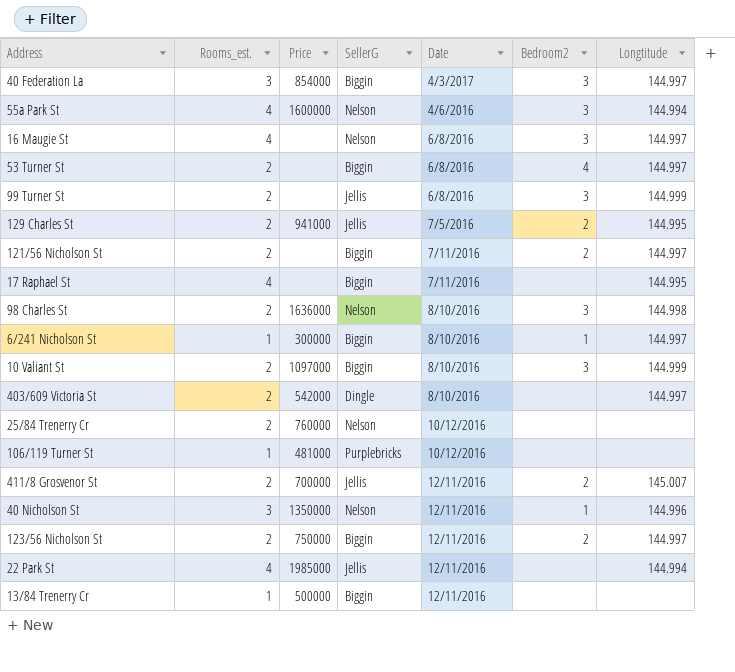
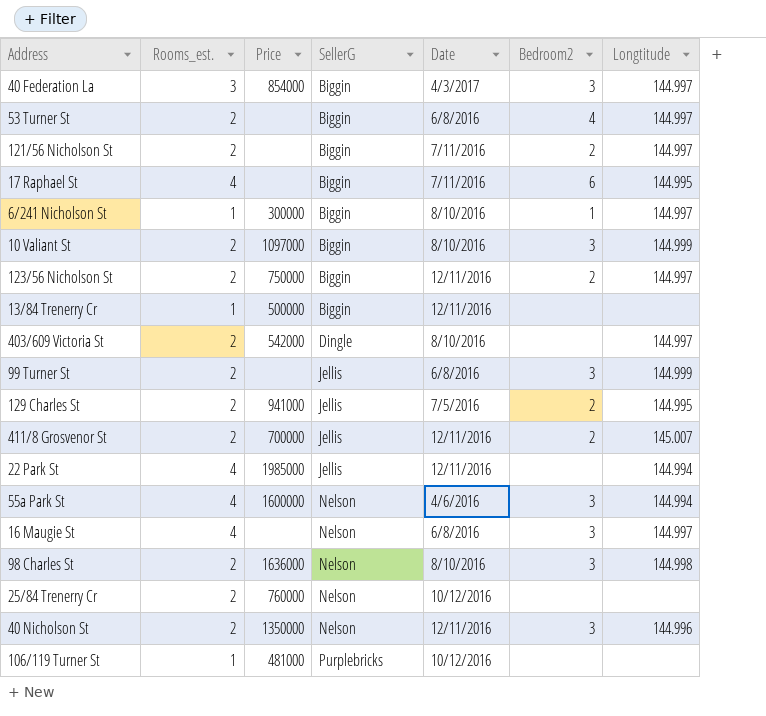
row order: none -> SellerG ascending
17 Raphael St | Bedroom2: none -> 6
40 Nicholson St | Rooms_est.: 3 -> 2
40 Nicholson St | Bedroom2: 1 -> 3

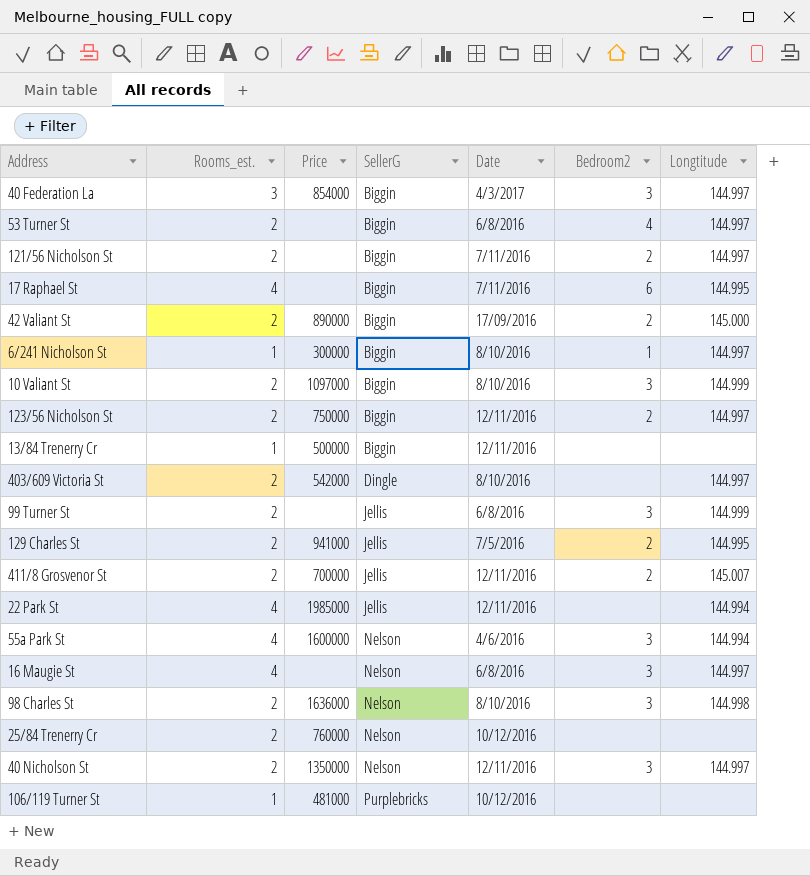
row 42 Valiant St: none -> 2 | 890000 | Biggin | 17/09/2016 | 2 | 145.000
40 Nicholson St | Longtitude: 144.996 -> 144.997

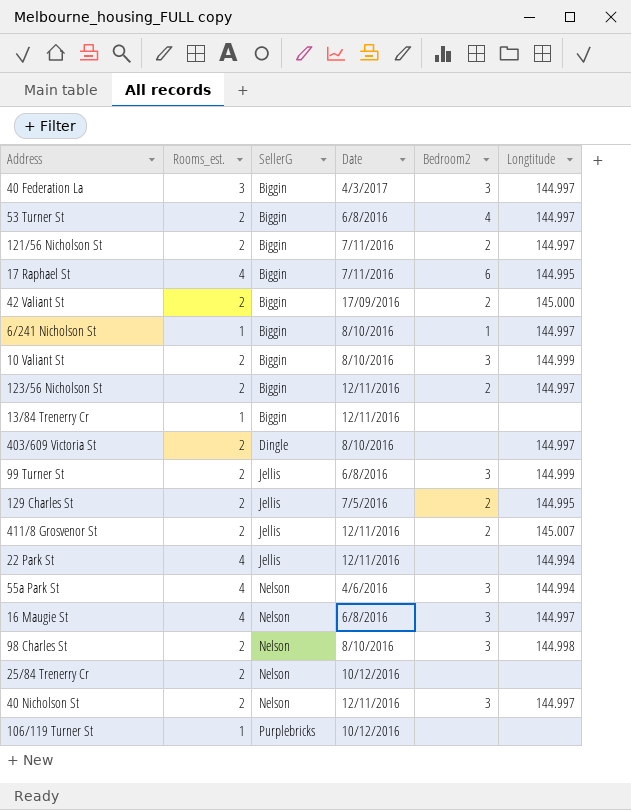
column Price | position: 3 -> none

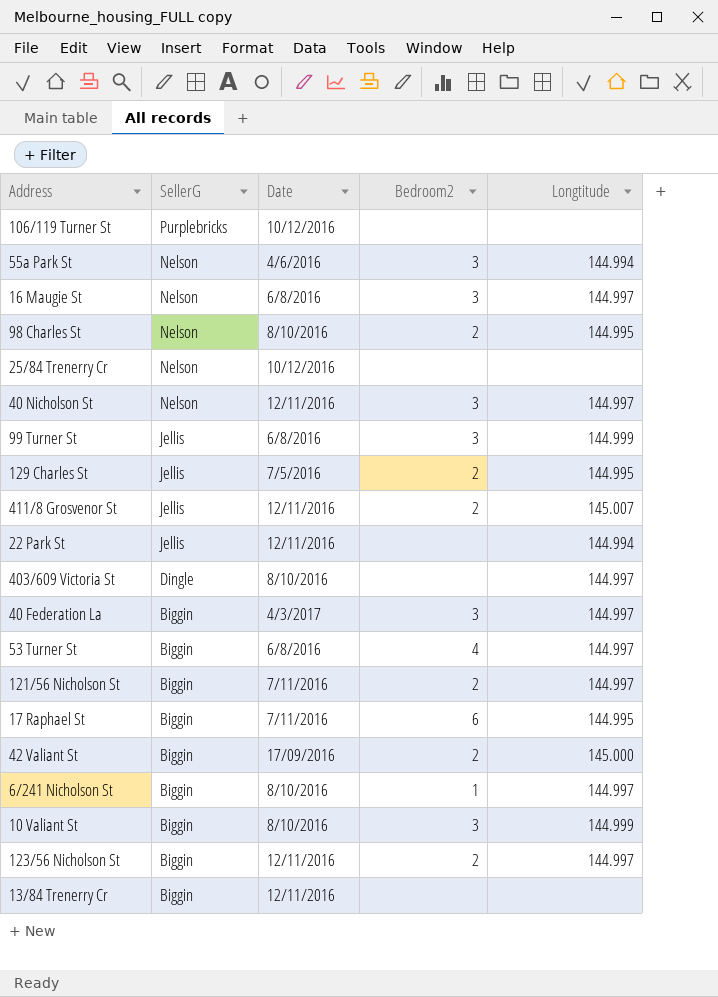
row order: SellerG ascending -> SellerG descending
column Rooms_est. | position: 2 -> none
98 Charles St | Bedroom2: 3 -> 2
98 Charles St | Longtitude: 144.998 -> 144.995

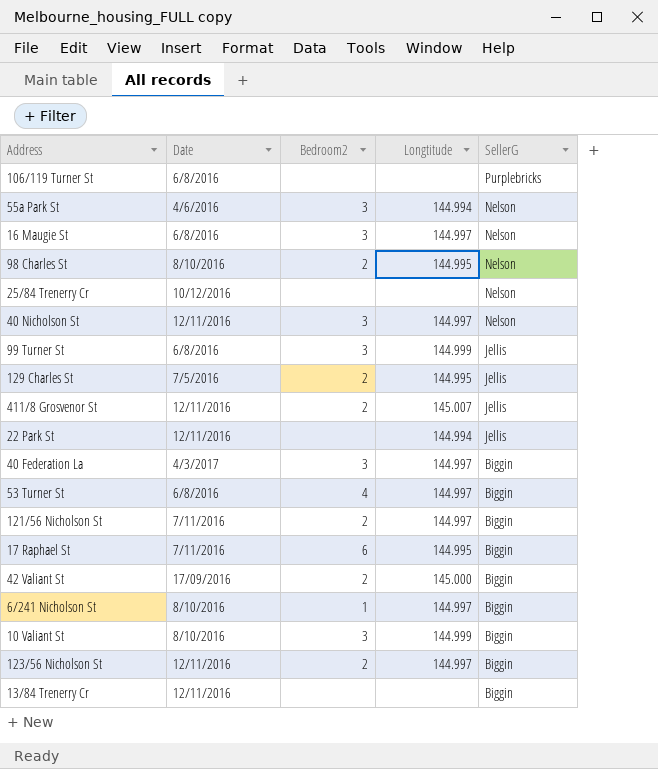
column SellerG | position: 2 -> 5
row 403/609 Victoria St: Dingle | 8/10/2016 | none | 144.997 -> none
106/119 Turner St | Date: 10/12/2016 -> 6/8/2016

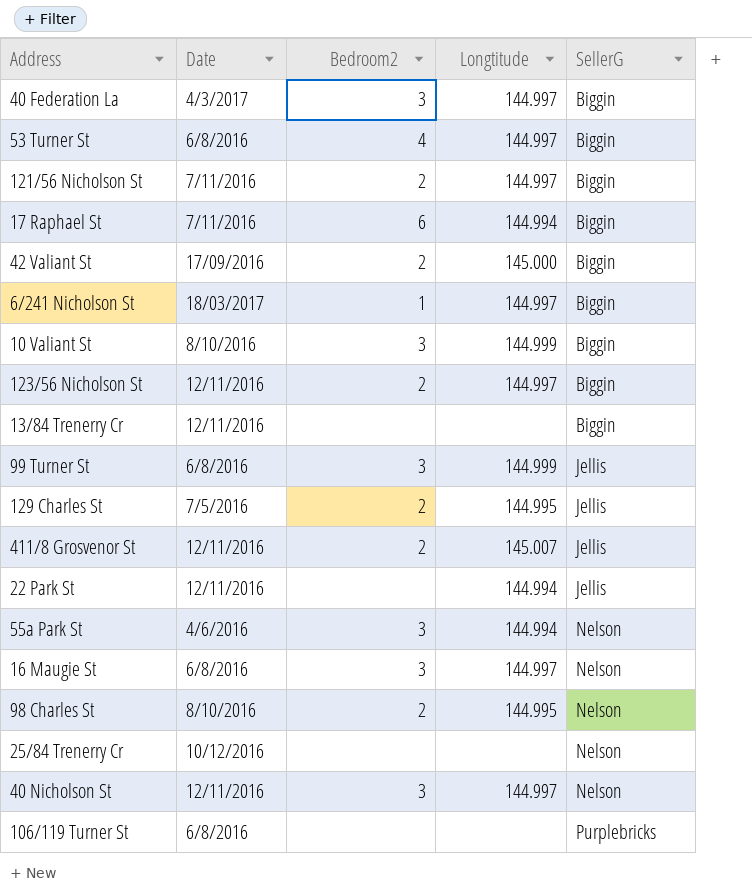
row order: SellerG descending -> SellerG ascending
17 Raphael St | Longtitude: 144.995 -> 144.994
6/241 Nicholson St | Date: 8/10/2016 -> 18/03/2017

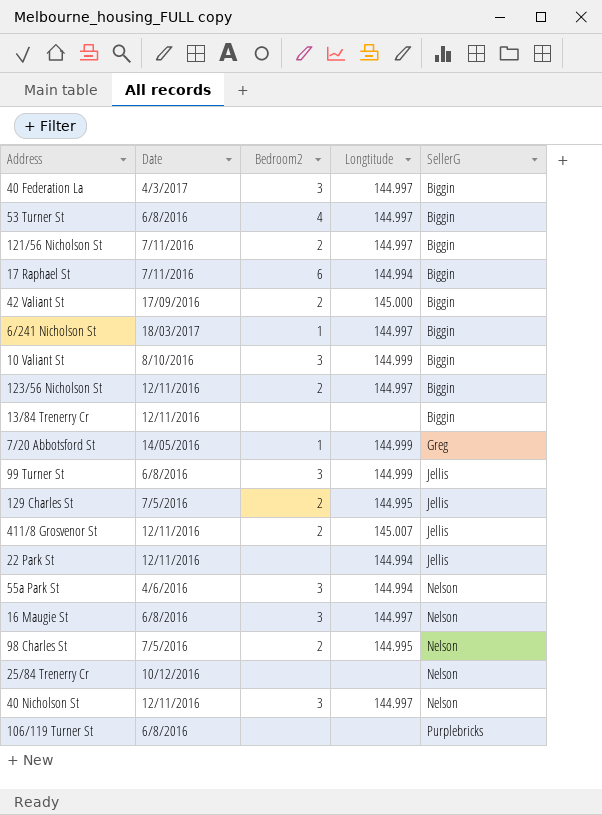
row 7/20 Abbotsford St: none -> 14/05/2016 | 1 | 144.999 | Greg
98 Charles St | Date: 8/10/2016 -> 7/5/2016

